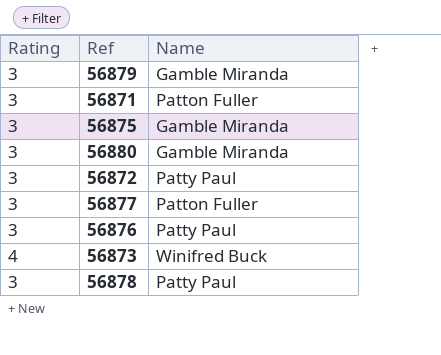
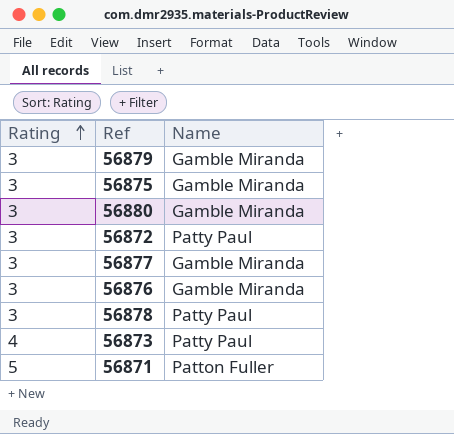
row order: none -> Rating ascending
56877 | Name: Patton Fuller -> Gamble Miranda
56876 | Name: Patty Paul -> Gamble Miranda
56873 | Name: Winifred Buck -> Patty Paul
56871 | Rating: 3 -> 5

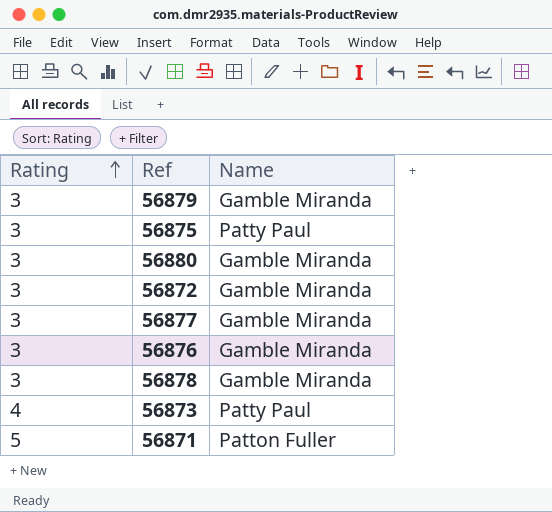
56875 | Name: Gamble Miranda -> Patty Paul
56872 | Name: Patty Paul -> Gamble Miranda
56878 | Name: Patty Paul -> Gamble Miranda

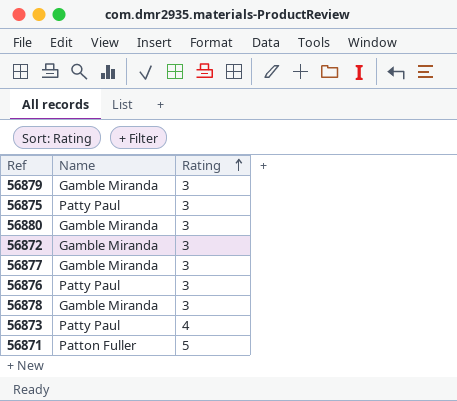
column Rating | position: 1 -> 3
56876 | Name: Gamble Miranda -> Patty Paul

